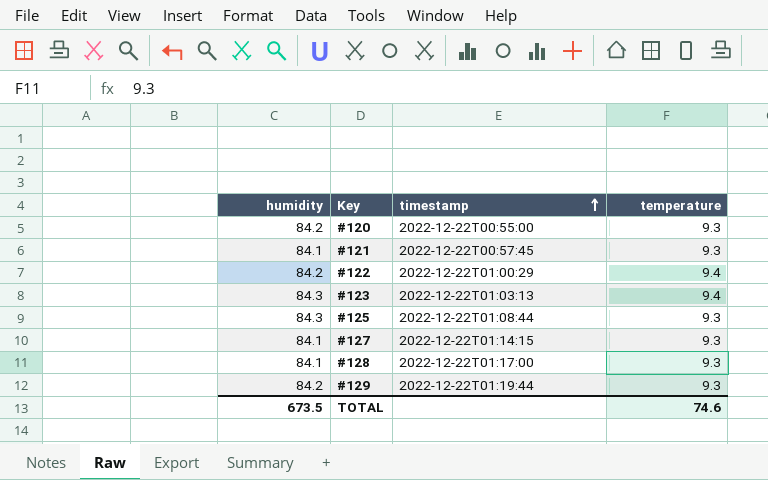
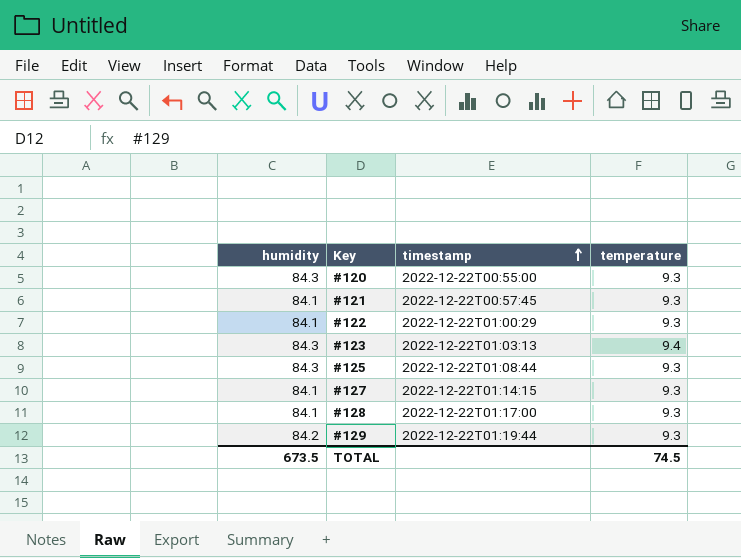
#120 | humidity: 84.2 -> 84.3
#122 | humidity: 84.2 -> 84.1
#122 | temperature: 9.4 -> 9.3
TOTAL | temperature: 74.6 -> 74.5

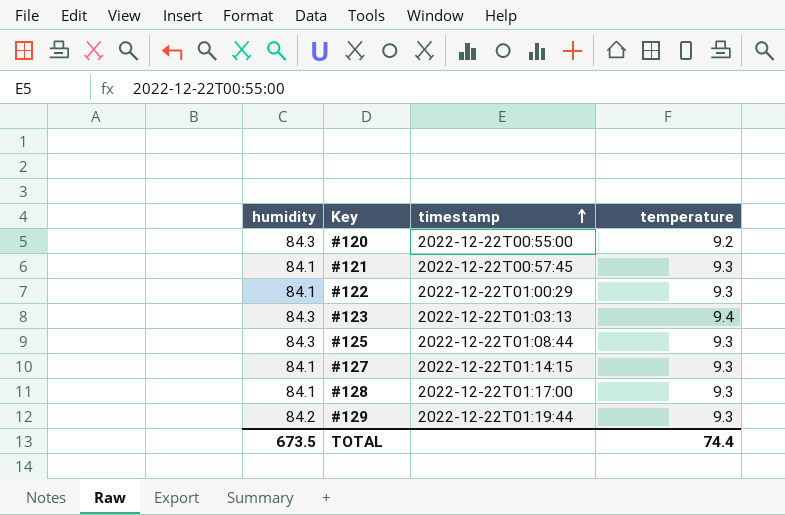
#120 | temperature: 9.3 -> 9.2
TOTAL | temperature: 74.5 -> 74.4

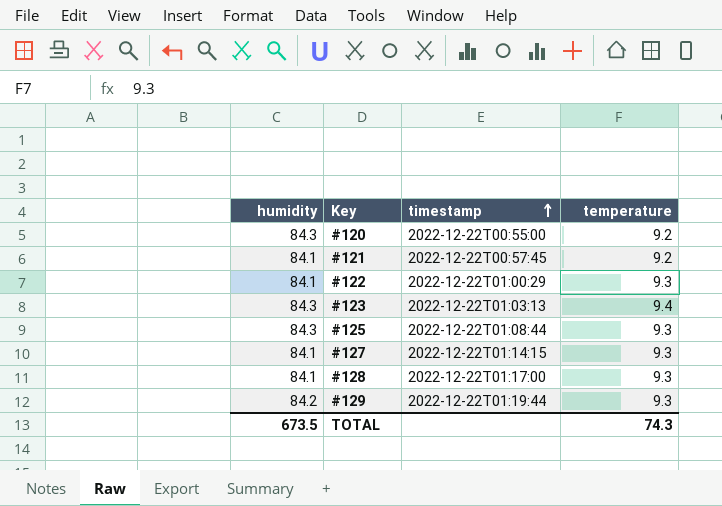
#121 | temperature: 9.3 -> 9.2
TOTAL | temperature: 74.4 -> 74.3

